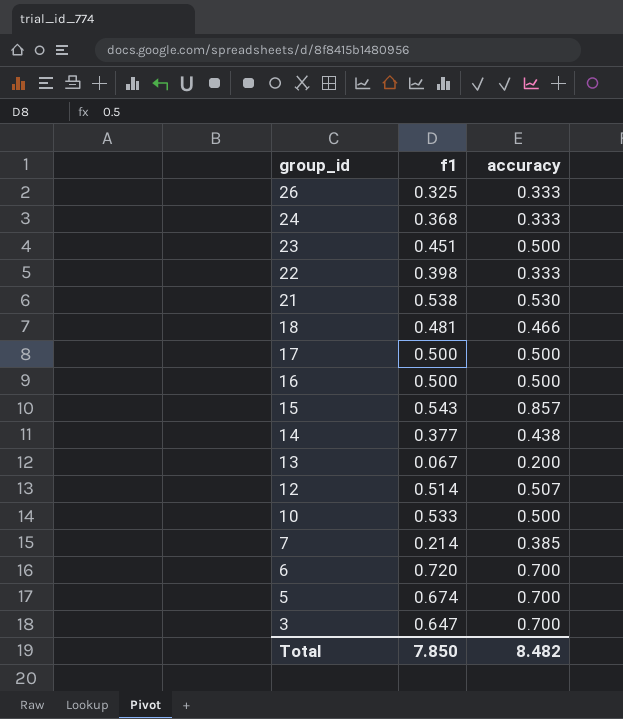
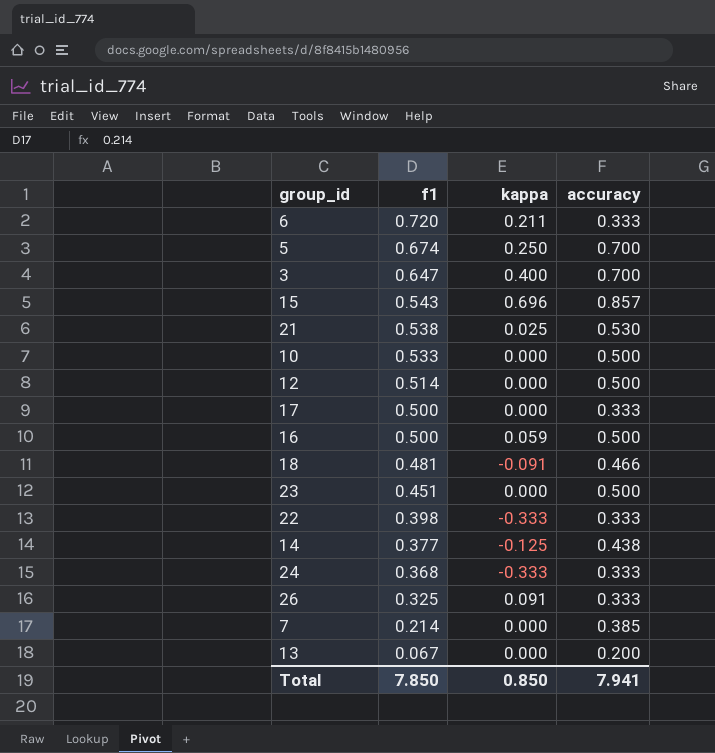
row order: group_id descending -> f1 descending
column kappa | position: none -> 3
6 | accuracy: 0.700 -> 0.333
12 | accuracy: 0.507 -> 0.500
17 | accuracy: 0.500 -> 0.333
Total | accuracy: 8.482 -> 7.941

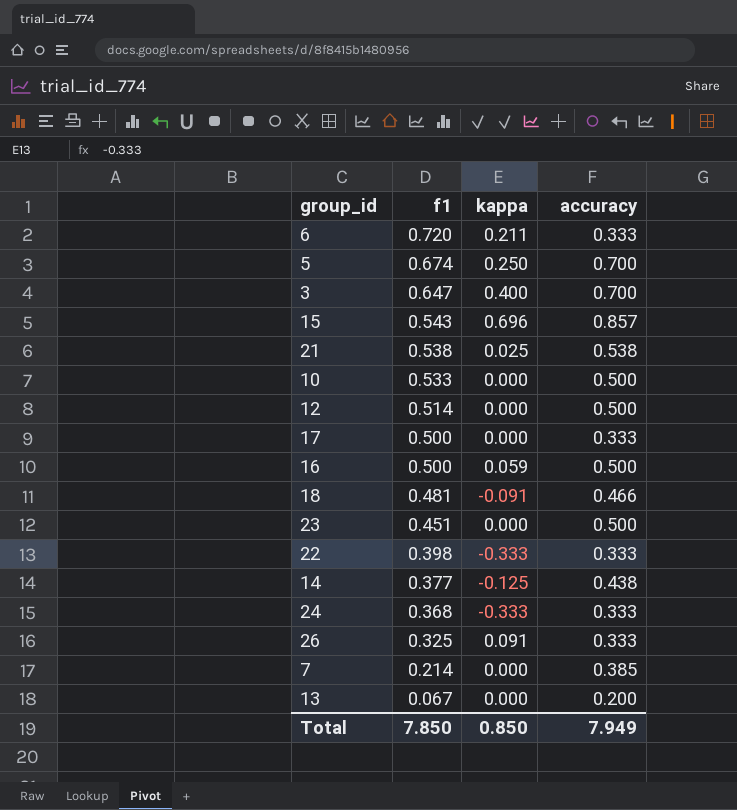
21 | accuracy: 0.530 -> 0.538
Total | accuracy: 7.941 -> 7.949

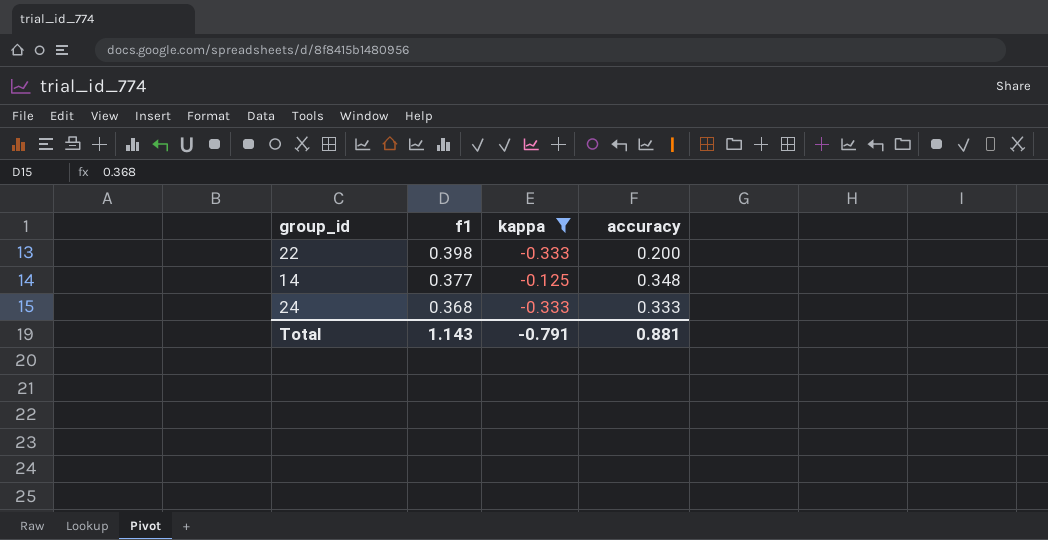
filter: none -> kappa <= -0.125
22 | accuracy: 0.333 -> 0.200
14 | accuracy: 0.438 -> 0.348
Total | f1: 7.850 -> 1.143
Total | kappa: 0.850 -> -0.791
Total | accuracy: 7.949 -> 0.881

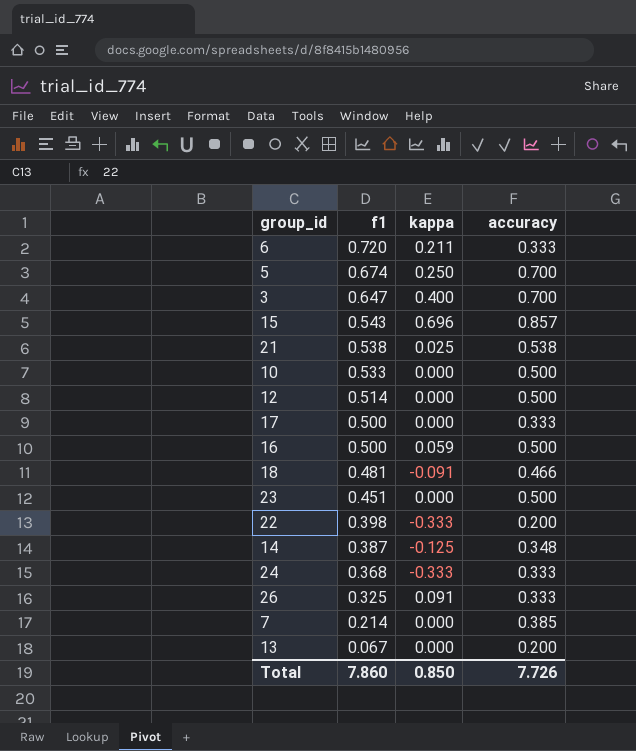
filter: kappa <= -0.125 -> none
14 | f1: 0.377 -> 0.387
Total | f1: 1.143 -> 7.860
Total | kappa: -0.791 -> 0.850
Total | accuracy: 0.881 -> 7.726

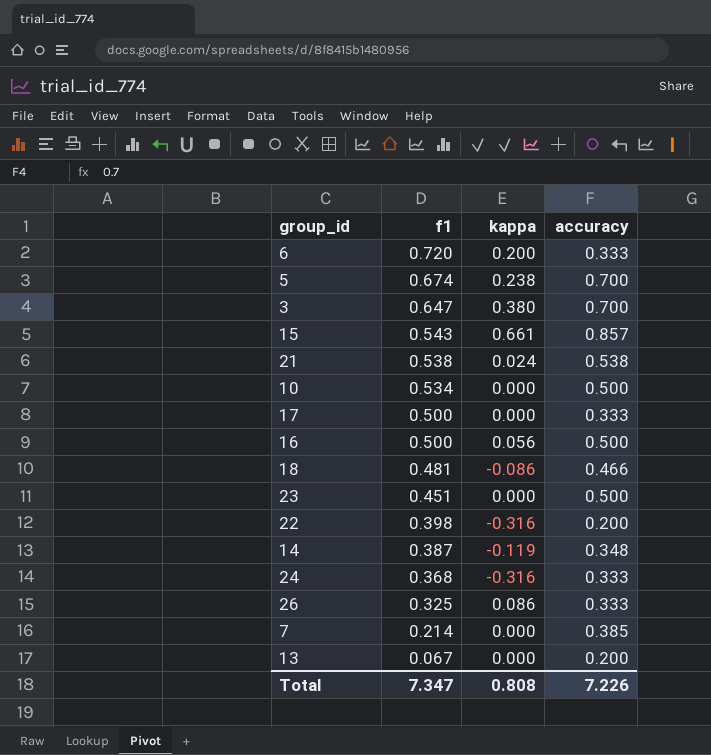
row 12: 0.514 | 0.000 | 0.500 -> none
6 | kappa: 0.211 -> 0.200
5 | kappa: 0.250 -> 0.238
3 | kappa: 0.400 -> 0.380
15 | kappa: 0.696 -> 0.661
21 | kappa: 0.025 -> 0.024
10 | f1: 0.533 -> 0.534
16 | kappa: 0.059 -> 0.056
18 | kappa: -0.091 -> -0.086
22 | kappa: -0.333 -> -0.316
14 | kappa: -0.125 -> -0.119
24 | kappa: -0.333 -> -0.316
26 | kappa: 0.091 -> 0.086
Total | f1: 7.860 -> 7.347
Total | kappa: 0.850 -> 0.808
Total | accuracy: 7.726 -> 7.226

